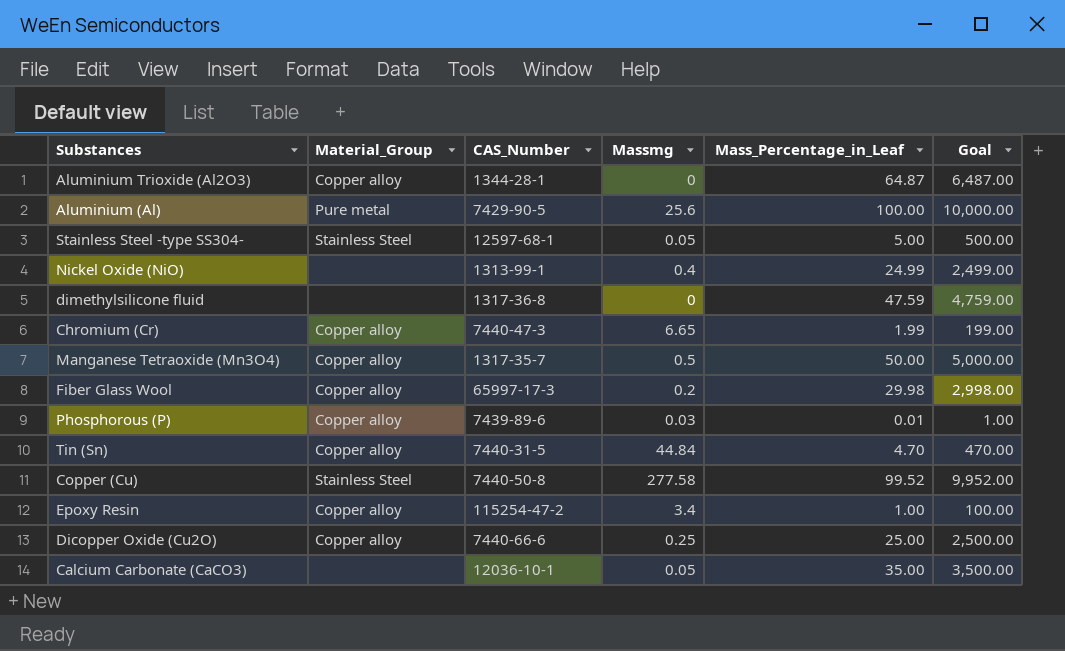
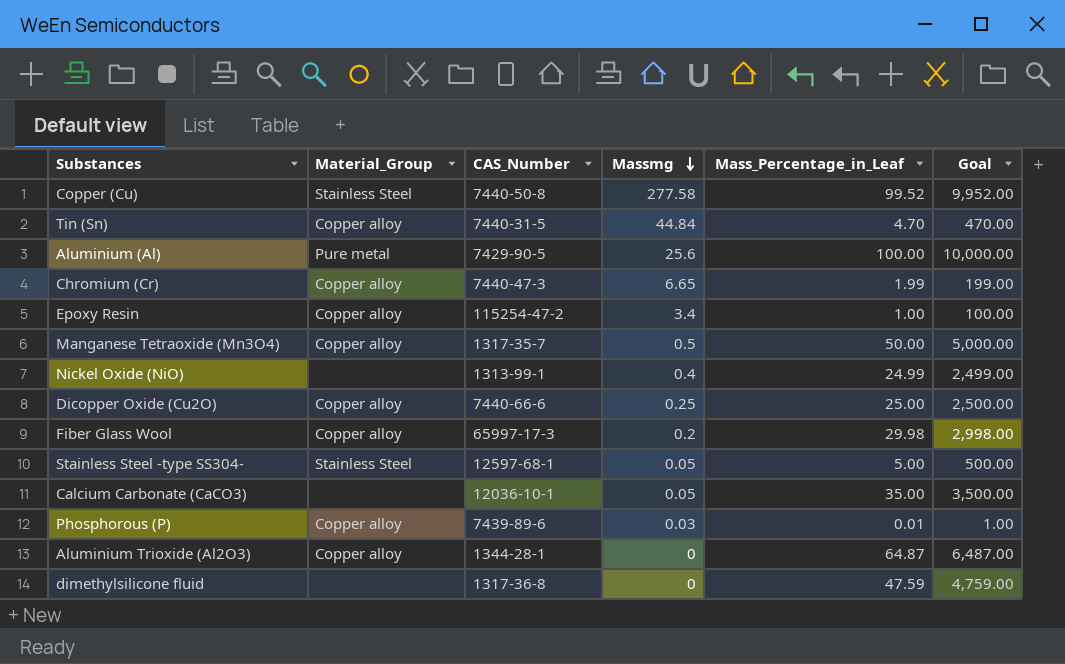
row order: none -> Massmg descending

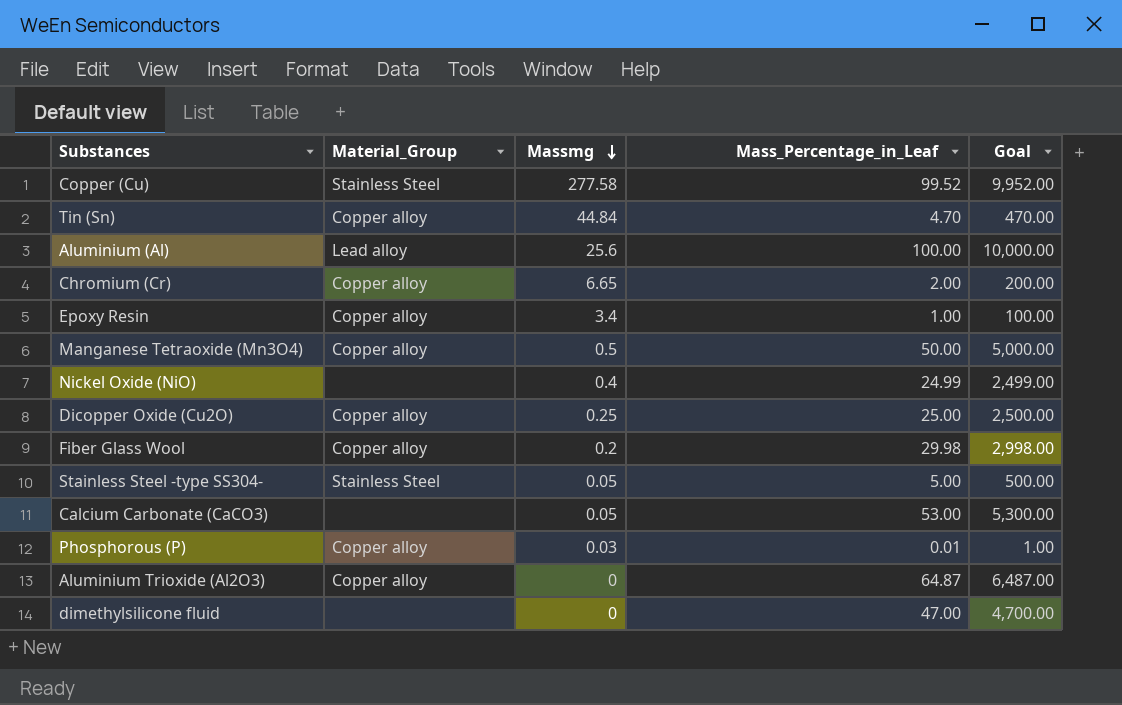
column CAS_Number | position: 3 -> none
Aluminium (Al) | Material_Group: Pure metal -> Lead alloy
Chromium (Cr) | Mass_Percentage_in_Leaf: 1.99 -> 2.00
Chromium (Cr) | Goal: 199.00 -> 200.00
Calcium Carbonate (CaCO3) | Mass_Percentage_in_Leaf: 35.00 -> 53.00
Calcium Carbonate (CaCO3) | Goal: 3,500.00 -> 5,300.00
dimethylsilicone fluid | Mass_Percentage_in_Leaf: 47.59 -> 47.00
dimethylsilicone fluid | Goal: 4,759.00 -> 4,700.00

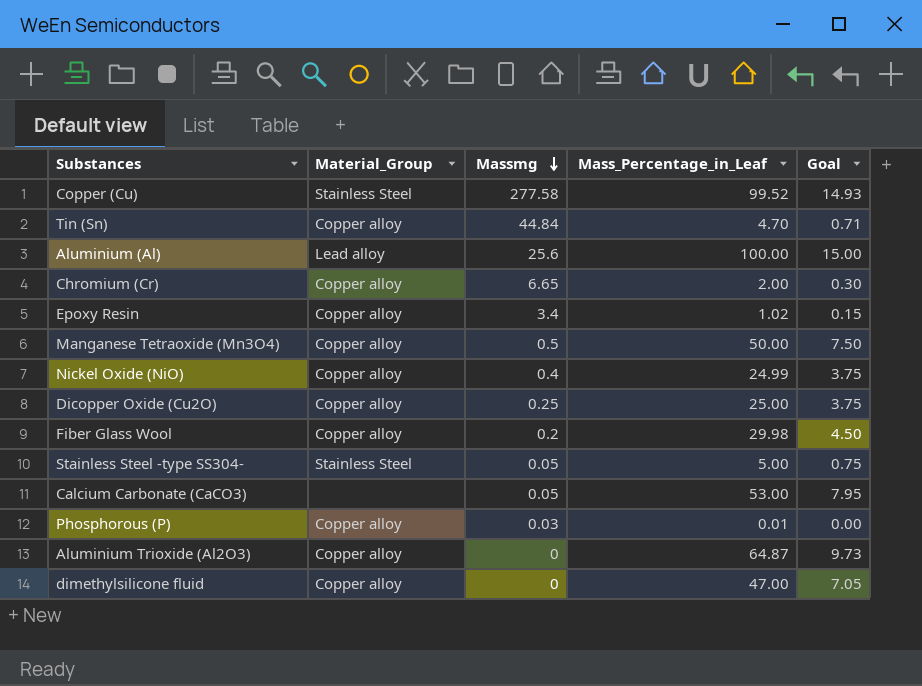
column Goal | formula: [Mass_Percentage_in_Leaf] * 100 -> [Mass_Percentage_in_Leaf] * 0.15
Epoxy Resin | Mass_Percentage_in_Leaf: 1.00 -> 1.02
Nickel Oxide (NiO) | Material_Group: none -> Copper alloy
dimethylsilicone fluid | Material_Group: none -> Copper alloy

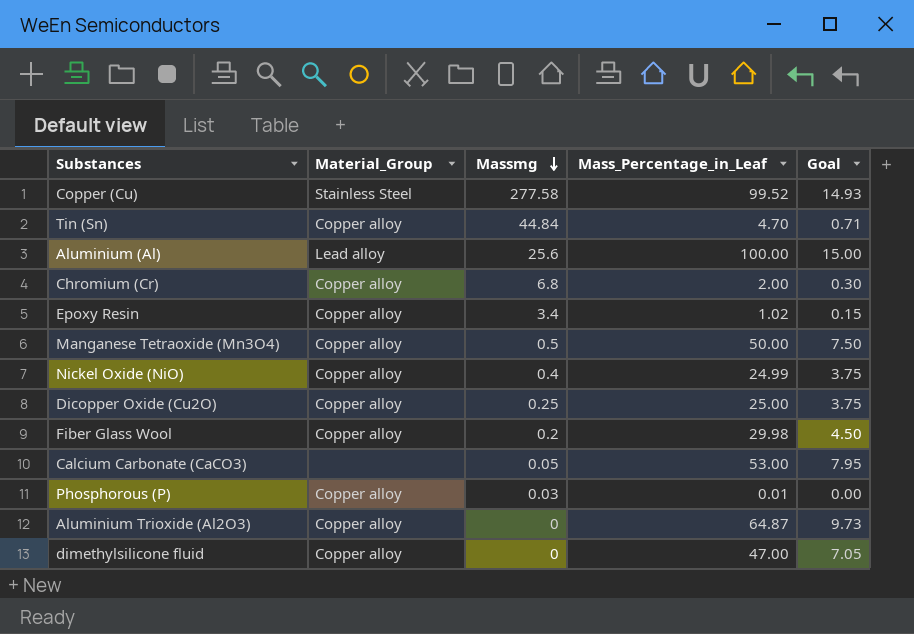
row Stainless Steel -type SS304-: Stainless Steel | 0.05 | 5.00 | 0.75 -> none
Chromium (Cr) | Massmg: 6.65 -> 6.8

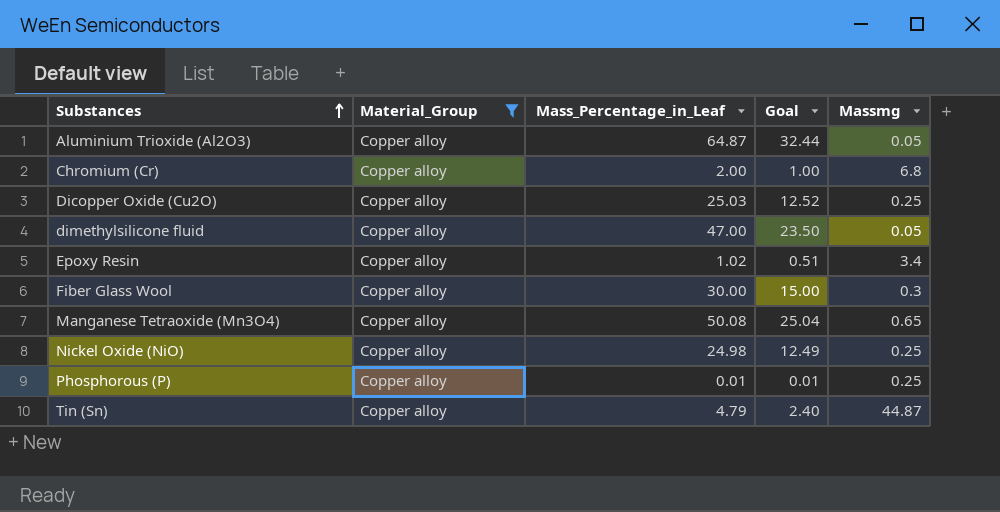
filter: none -> Material_Group = Copper alloy
row order: Massmg descending -> Substances ascending
column Goal | formula: [Mass_Percentage_in_Leaf] * 0.15 -> [Mass_Percentage_in_Leaf] * 0.5
column Massmg | position: 3 -> 5
Aluminium Trioxide (Al2O3) | Massmg: 0 -> 0.05
Dicopper Oxide (Cu2O) | Mass_Percentage_in_Leaf: 25.00 -> 25.03
dimethylsilicone fluid | Massmg: 0 -> 0.05
Fiber Glass Wool | Mass_Percentage_in_Leaf: 29.98 -> 30.00
Fiber Glass Wool | Massmg: 0.2 -> 0.3
Manganese Tetraoxide (Mn3O4) | Mass_Percentage_in_Leaf: 50.00 -> 50.08
Manganese Tetraoxide (Mn3O4) | Massmg: 0.5 -> 0.65
Nickel Oxide (NiO) | Mass_Percentage_in_Leaf: 24.99 -> 24.98
Nickel Oxide (NiO) | Massmg: 0.4 -> 0.25
Phosphorous (P) | Massmg: 0.03 -> 0.25
Tin (Sn) | Mass_Percentage_in_Leaf: 4.70 -> 4.79
Tin (Sn) | Massmg: 44.84 -> 44.87

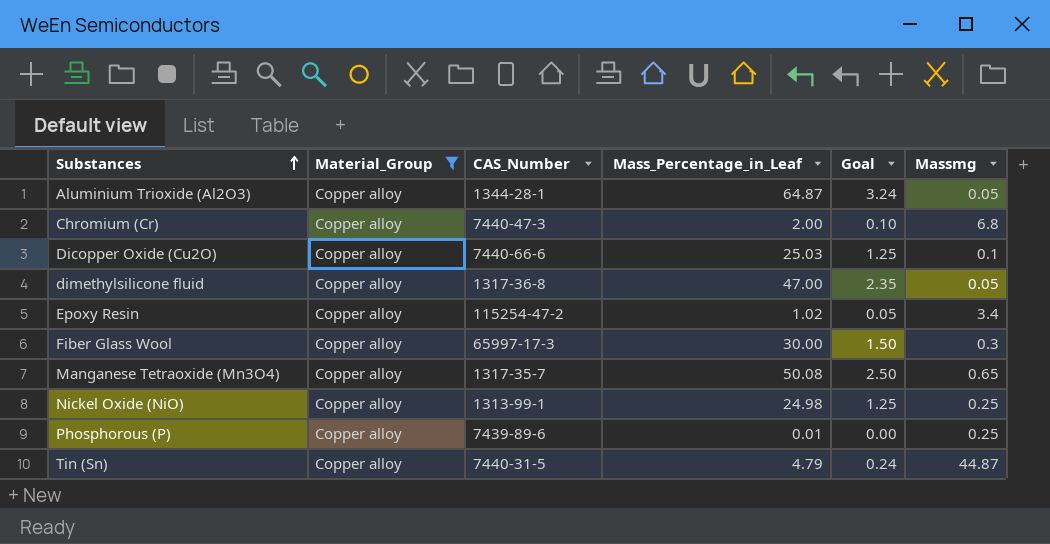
column CAS_Number | position: none -> 3
column Goal | formula: [Mass_Percentage_in_Leaf] * 0.5 -> [Mass_Percentage_in_Leaf] * 0.05
Dicopper Oxide (Cu2O) | Massmg: 0.25 -> 0.1

